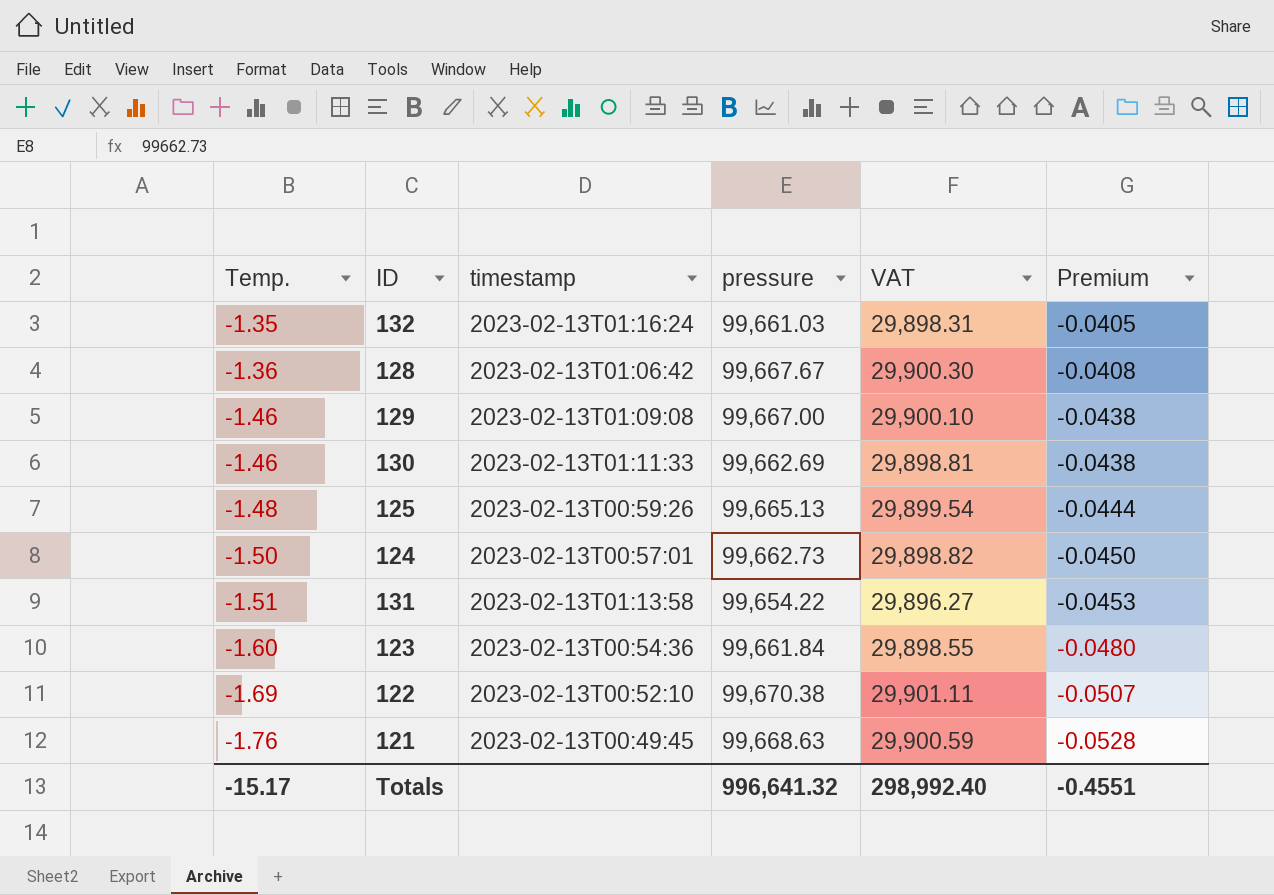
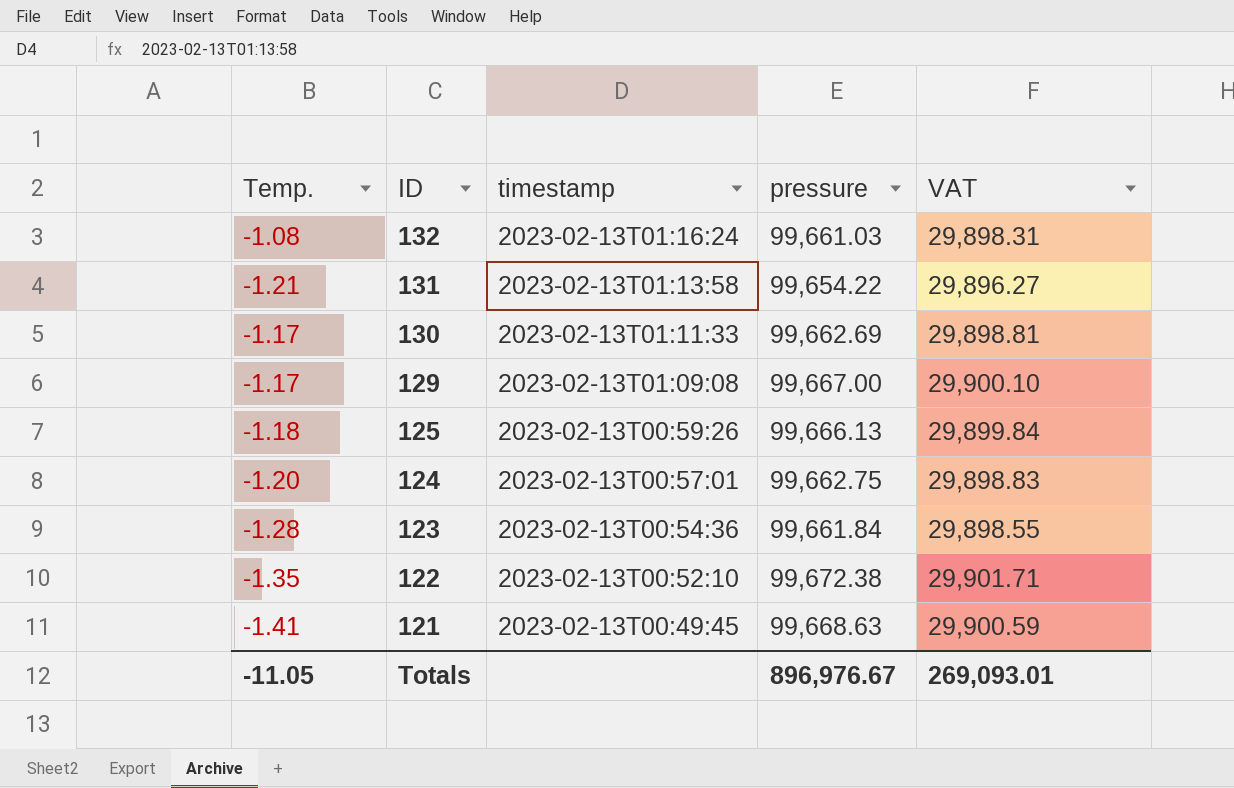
row order: Temp. descending -> ID descending
column Premium | formula: [Temp.] * 0.03 -> none
row 128: -1.36 | 2023-02-13T01:06:42 | 99,667.67 | 29,900.30 | -0.0408 -> none
132 | Temp.: -1.35 -> -1.08
131 | Temp.: -1.51 -> -1.21
130 | Temp.: -1.46 -> -1.17
129 | Temp.: -1.46 -> -1.17
125 | Temp.: -1.48 -> -1.18
125 | pressure: 99,665.13 -> 99,666.13
125 | VAT: 29,899.54 -> 29,899.84
124 | Temp.: -1.50 -> -1.20
124 | pressure: 99,662.73 -> 99,662.75
124 | VAT: 29,898.82 -> 29,898.83
123 | Temp.: -1.60 -> -1.28
122 | Temp.: -1.69 -> -1.35
122 | pressure: 99,670.38 -> 99,672.38
122 | VAT: 29,901.11 -> 29,901.71
121 | Temp.: -1.76 -> -1.41
Totals | Temp.: -15.17 -> -11.05
Totals | pressure: 996,641.32 -> 896,976.67
Totals | VAT: 298,992.40 -> 269,093.01

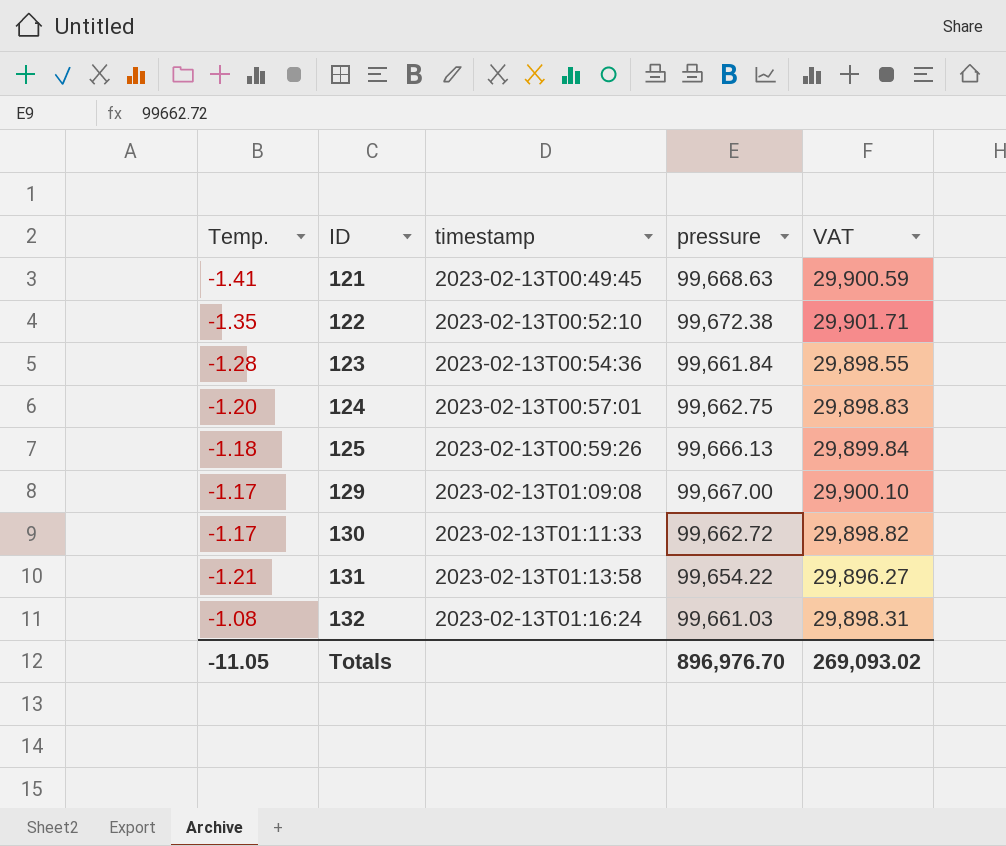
row order: ID descending -> ID ascending
130 | pressure: 99,662.69 -> 99,662.72
130 | VAT: 29,898.81 -> 29,898.82
Totals | pressure: 896,976.67 -> 896,976.70
Totals | VAT: 269,093.01 -> 269,093.02

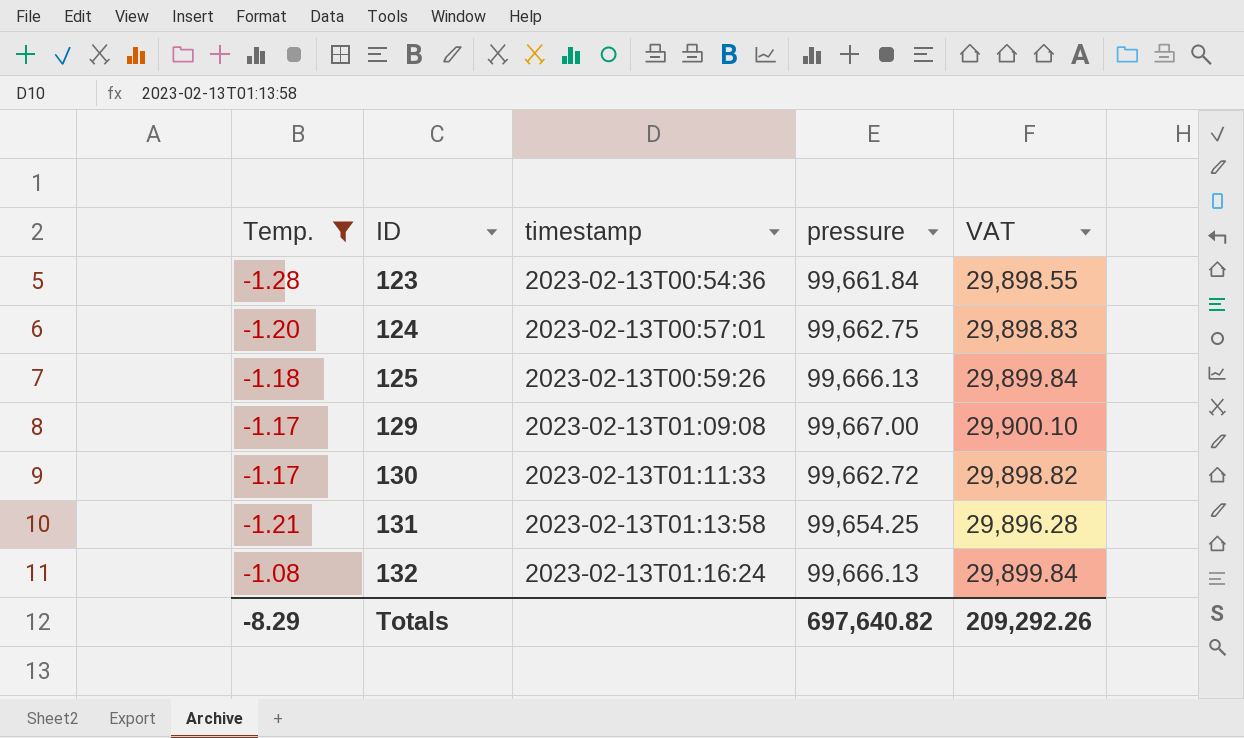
filter: none -> Temp. >= -1.28
131 | pressure: 99,654.22 -> 99,654.25
131 | VAT: 29,896.27 -> 29,896.28
132 | pressure: 99,661.03 -> 99,666.13
132 | VAT: 29,898.31 -> 29,899.84
Totals | Temp.: -11.05 -> -8.29
Totals | pressure: 896,976.70 -> 697,640.82
Totals | VAT: 269,093.02 -> 209,292.26

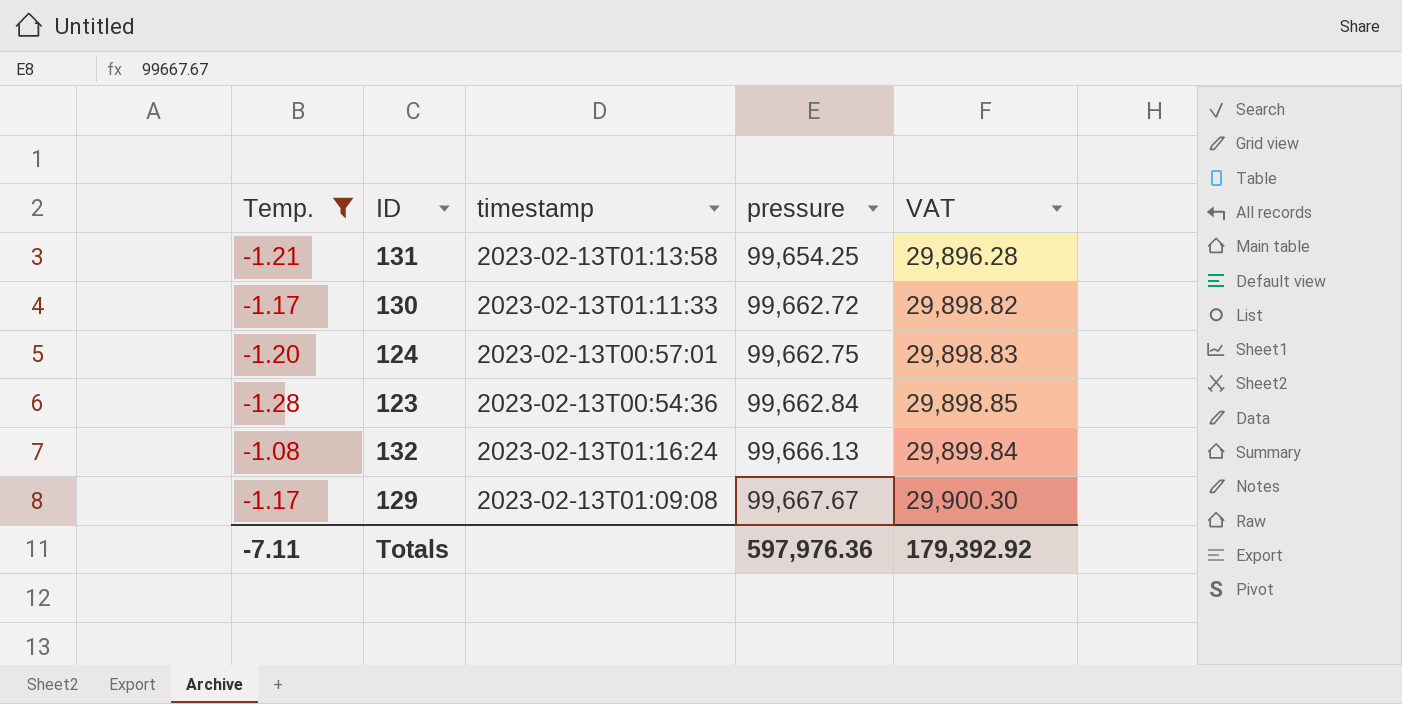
row order: ID ascending -> pressure ascending
row 125: -1.18 | 2023-02-13T00:59:26 | 99,666.13 | 29,899.84 -> none
123 | pressure: 99,661.84 -> 99,662.84
123 | VAT: 29,898.55 -> 29,898.85
129 | pressure: 99,667.00 -> 99,667.67
129 | VAT: 29,900.10 -> 29,900.30
Totals | Temp.: -8.29 -> -7.11
Totals | pressure: 697,640.82 -> 597,976.36
Totals | VAT: 209,292.26 -> 179,392.92

